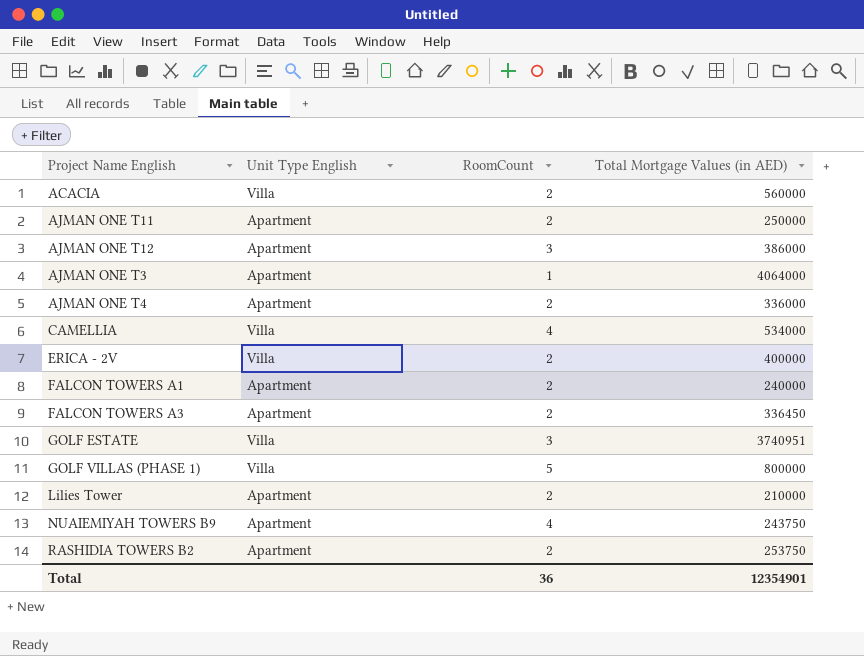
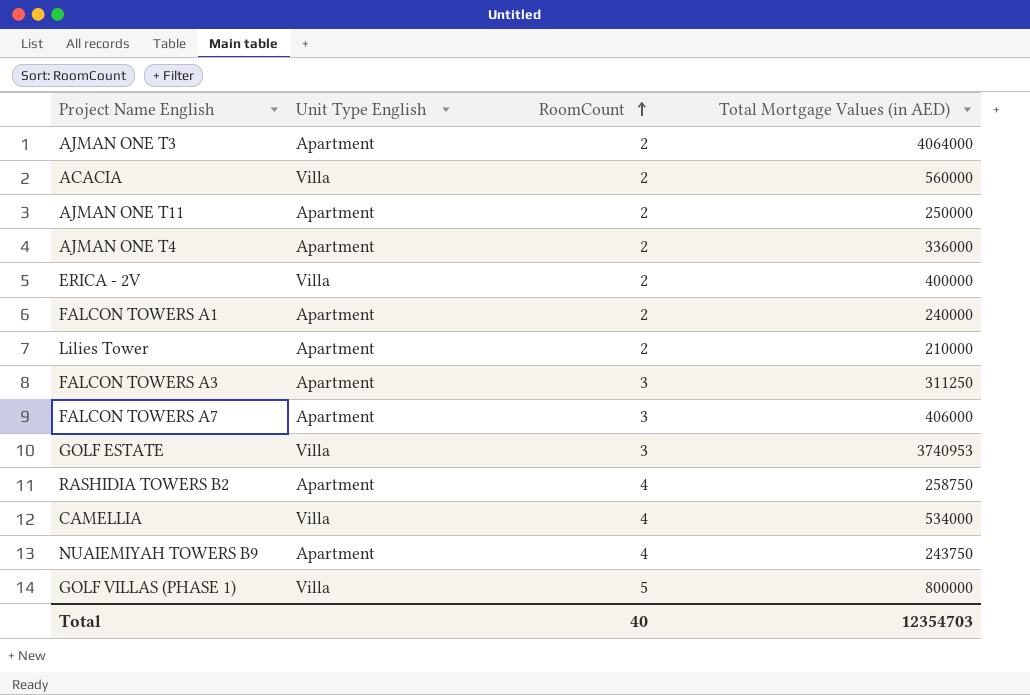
row order: none -> RoomCount ascending
row AJMAN ONE T12: Apartment | 3 | 386000 -> none
AJMAN ONE T3 | RoomCount: 1 -> 2
FALCON TOWERS A3 | RoomCount: 2 -> 3
FALCON TOWERS A3 | Total Mortgage Values (in AED): 336450 -> 311250
row FALCON TOWERS A7: none -> Apartment | 3 | 406000
GOLF ESTATE | Total Mortgage Values (in AED): 3740951 -> 3740953
RASHIDIA TOWERS B2 | RoomCount: 2 -> 4
RASHIDIA TOWERS B2 | Total Mortgage Values (in AED): 253750 -> 258750
Total | RoomCount: 36 -> 40
Total | Total Mortgage Values (in AED): 12354901 -> 12354703

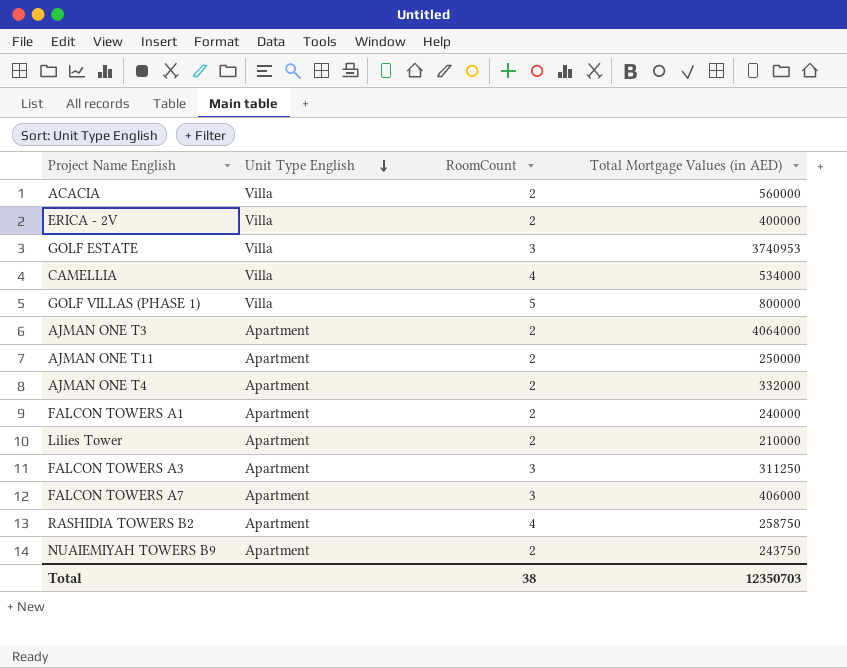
row order: RoomCount ascending -> Unit Type English descending
AJMAN ONE T4 | Total Mortgage Values (in AED): 336000 -> 332000
NUAIEMIYAH TOWERS B9 | RoomCount: 4 -> 2
Total | RoomCount: 40 -> 38
Total | Total Mortgage Values (in AED): 12354703 -> 12350703

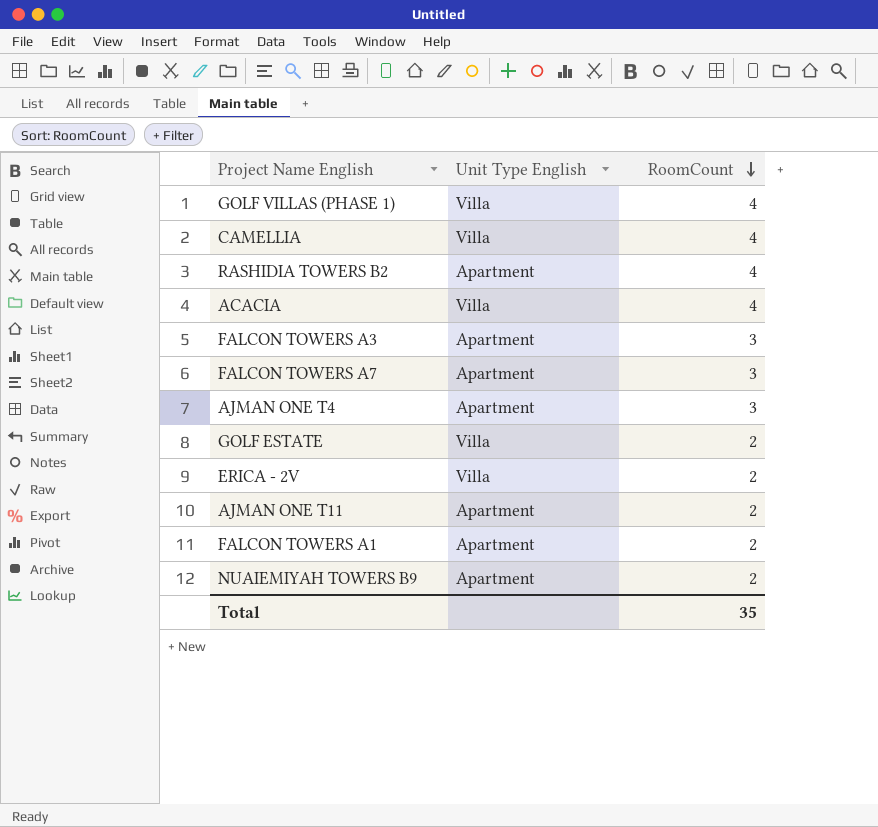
row order: Unit Type English descending -> RoomCount descending
column Total Mortgage Values (in AED) | position: 4 -> none
row AJMAN ONE T3: Apartment | 2 | 4064000 -> none
row Lilies Tower: Apartment | 2 | 210000 -> none
GOLF VILLAS (PHASE 1) | RoomCount: 5 -> 4
ACACIA | RoomCount: 2 -> 4
AJMAN ONE T4 | RoomCount: 2 -> 3
GOLF ESTATE | RoomCount: 3 -> 2
Total | RoomCount: 38 -> 35

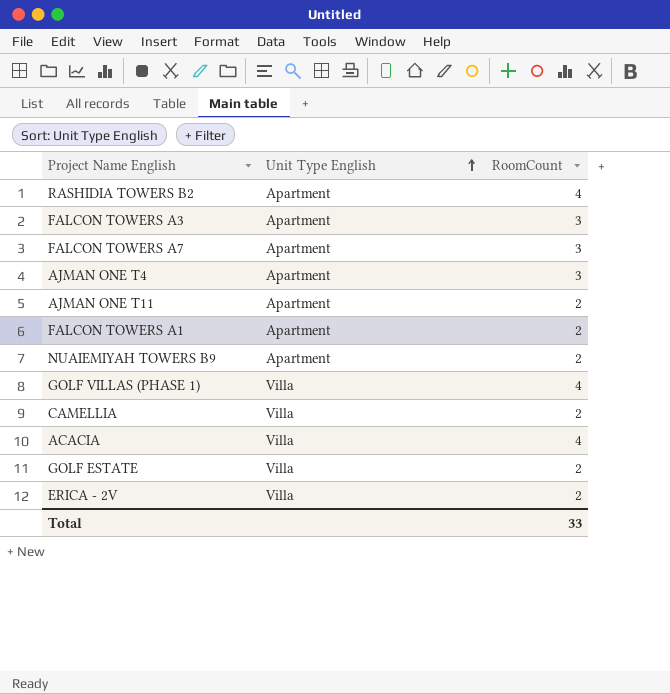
row order: RoomCount descending -> Unit Type English ascending
CAMELLIA | RoomCount: 4 -> 2
Total | RoomCount: 35 -> 33

